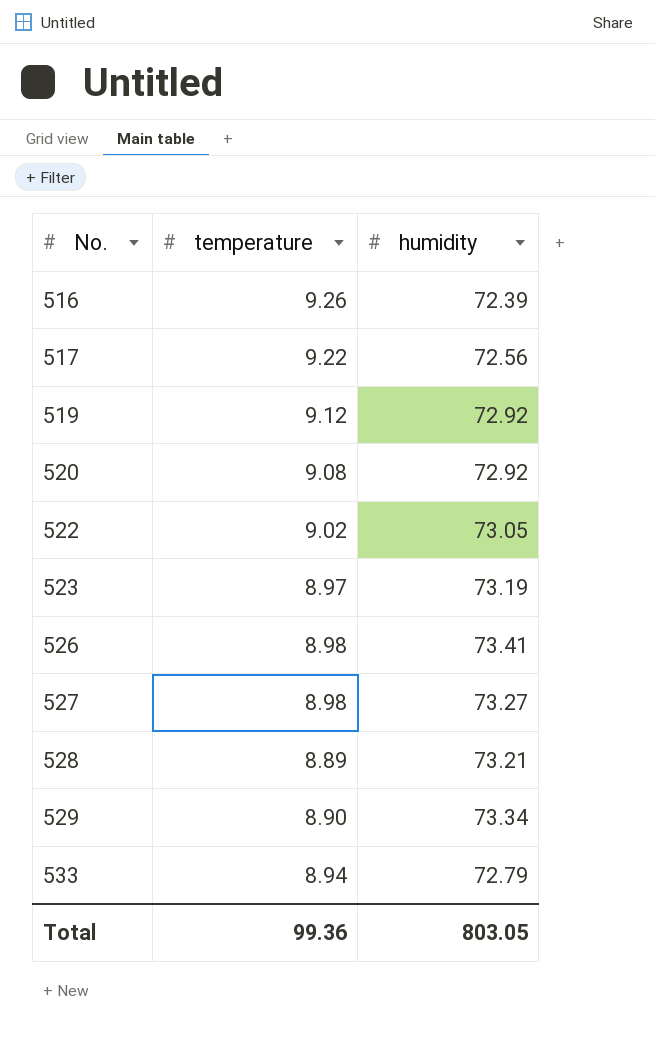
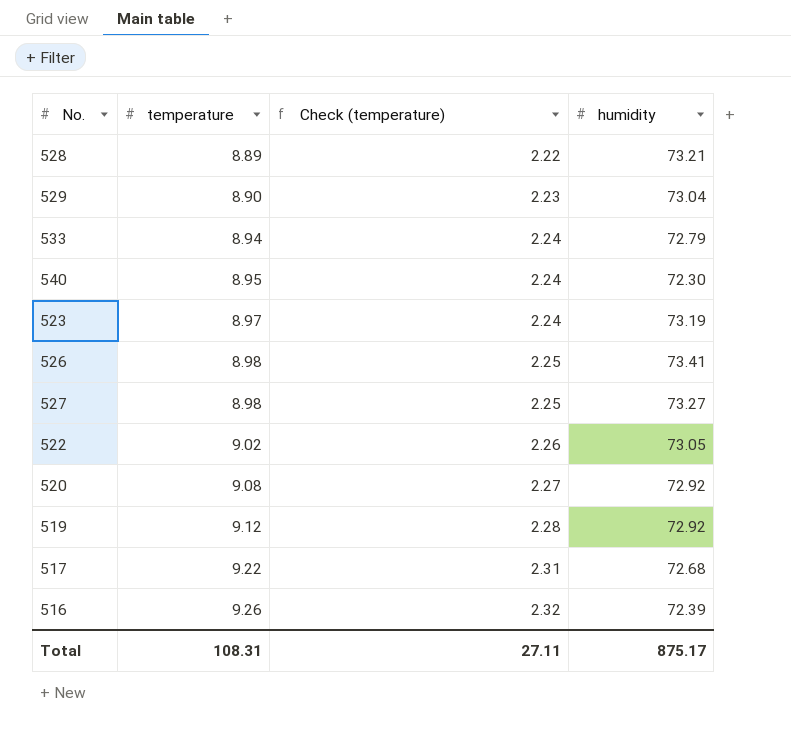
row order: No. ascending -> temperature ascending
column Check (temperature) | formula: none -> [temperature] * 0.25
529 | humidity: 73.34 -> 73.04
row 540: none -> 8.95 | 2.24 | 72.30
517 | humidity: 72.56 -> 72.68
Total | temperature: 99.36 -> 108.31
Total | humidity: 803.05 -> 875.17

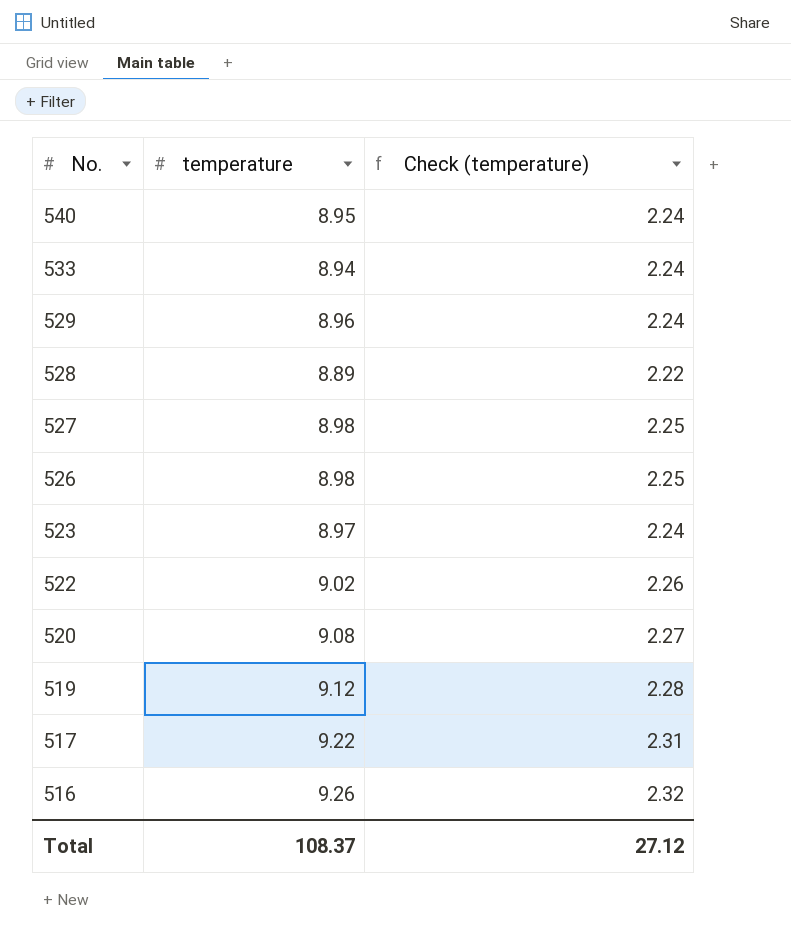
row order: temperature ascending -> No. descending
column humidity | position: 4 -> none
529 | temperature: 8.90 -> 8.96
529 | Check (temperature): 2.23 -> 2.24
Total | temperature: 108.31 -> 108.37
Total | Check (temperature): 27.11 -> 27.12

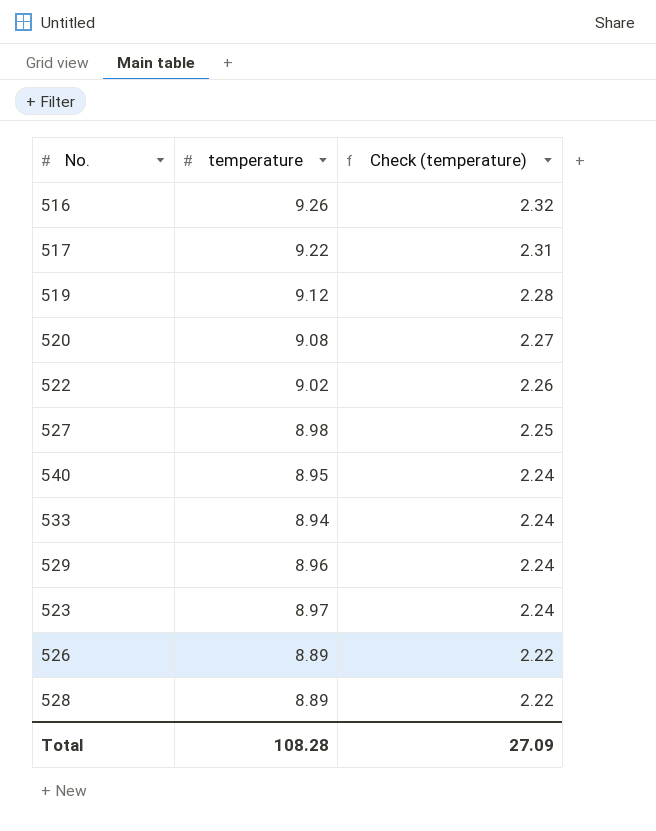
row order: No. descending -> Check (temperature) descending
526 | temperature: 8.98 -> 8.89
526 | Check (temperature): 2.25 -> 2.22
Total | temperature: 108.37 -> 108.28
Total | Check (temperature): 27.12 -> 27.09

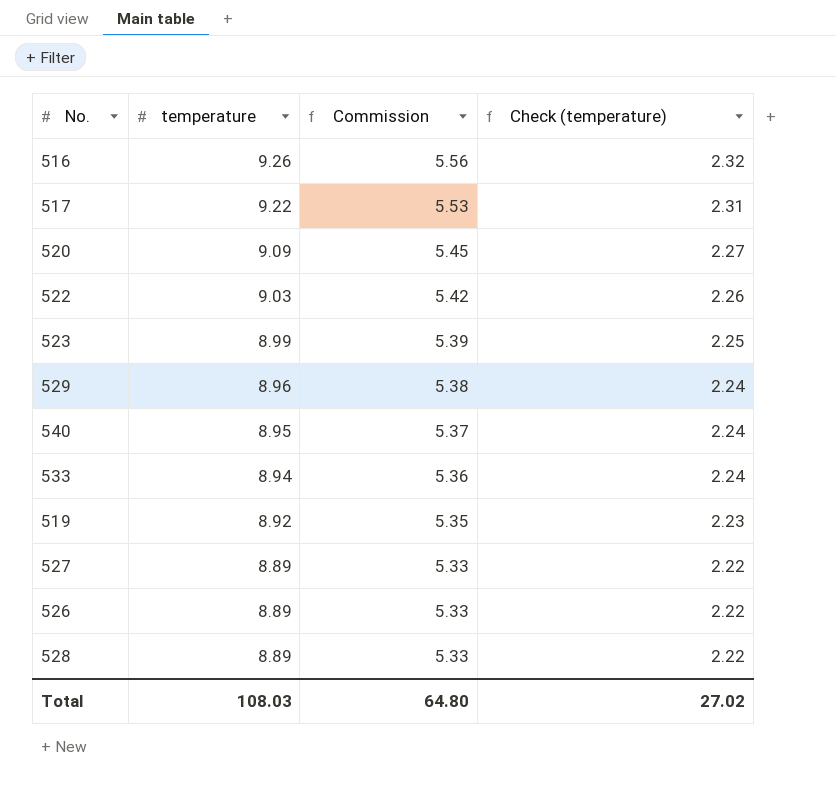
row order: Check (temperature) descending -> temperature descending
column Commission | formula: none -> [temperature] * 0.6
520 | temperature: 9.08 -> 9.09
522 | temperature: 9.02 -> 9.03
523 | temperature: 8.97 -> 8.99
523 | Check (temperature): 2.24 -> 2.25
519 | temperature: 9.12 -> 8.92
519 | Check (temperature): 2.28 -> 2.23
527 | temperature: 8.98 -> 8.89
527 | Check (temperature): 2.25 -> 2.22
Total | temperature: 108.28 -> 108.03
Total | Check (temperature): 27.09 -> 27.02

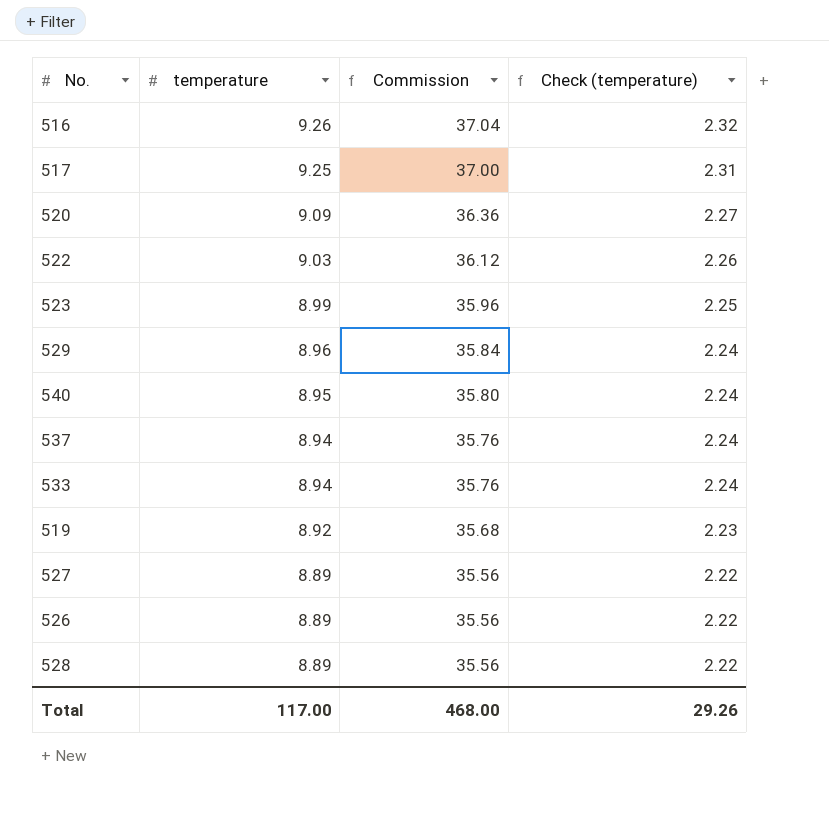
column Commission | formula: [temperature] * 0.6 -> [temperature] * 4
517 | temperature: 9.22 -> 9.25
row 537: none -> 8.94 | 35.76 | 2.24
Total | temperature: 108.03 -> 117.00
Total | Commission: 64.80 -> 468.00
Total | Check (temperature): 27.02 -> 29.26

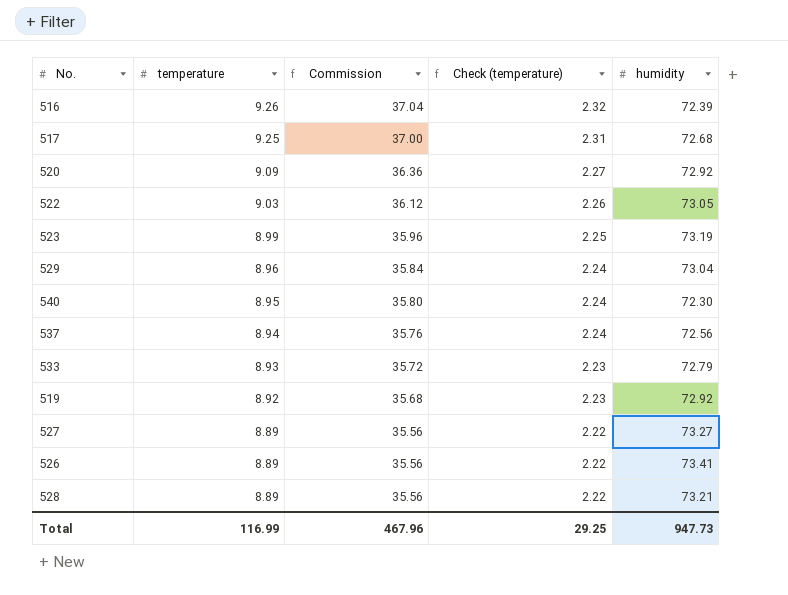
column humidity | position: none -> 5
533 | temperature: 8.94 -> 8.93
533 | Commission: 35.76 -> 35.72
533 | Check (temperature): 2.24 -> 2.23
Total | temperature: 117.00 -> 116.99
Total | Commission: 468.00 -> 467.96
Total | Check (temperature): 29.26 -> 29.25

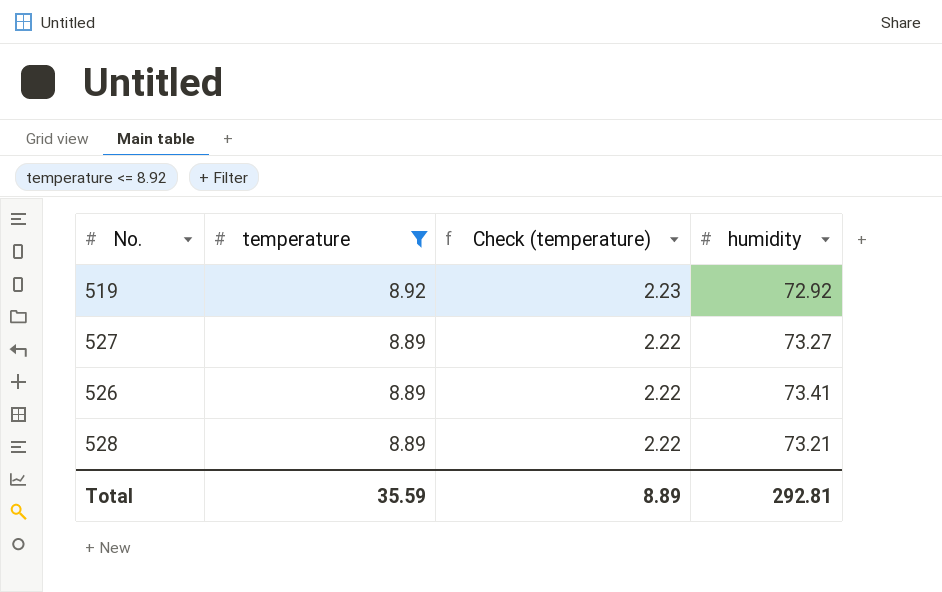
filter: none -> temperature <= 8.92
column Commission | formula: [temperature] * 4 -> none
Total | temperature: 116.99 -> 35.59
Total | Check (temperature): 29.25 -> 8.89
Total | humidity: 947.73 -> 292.81

